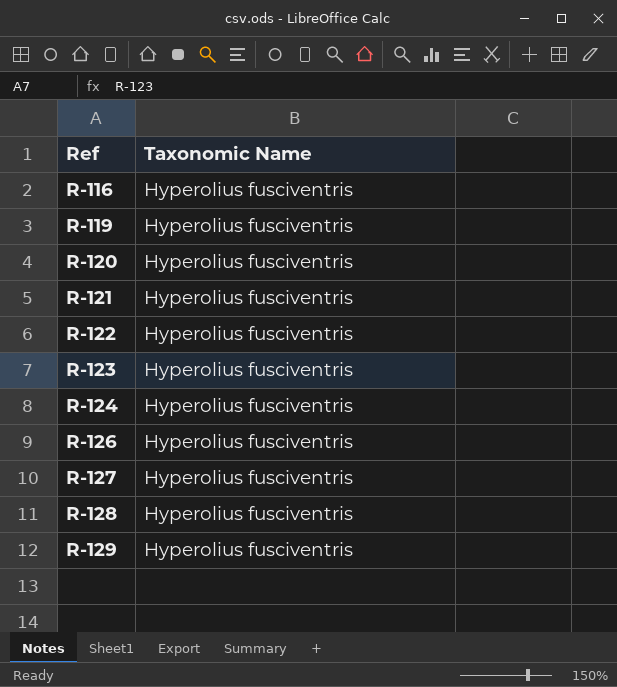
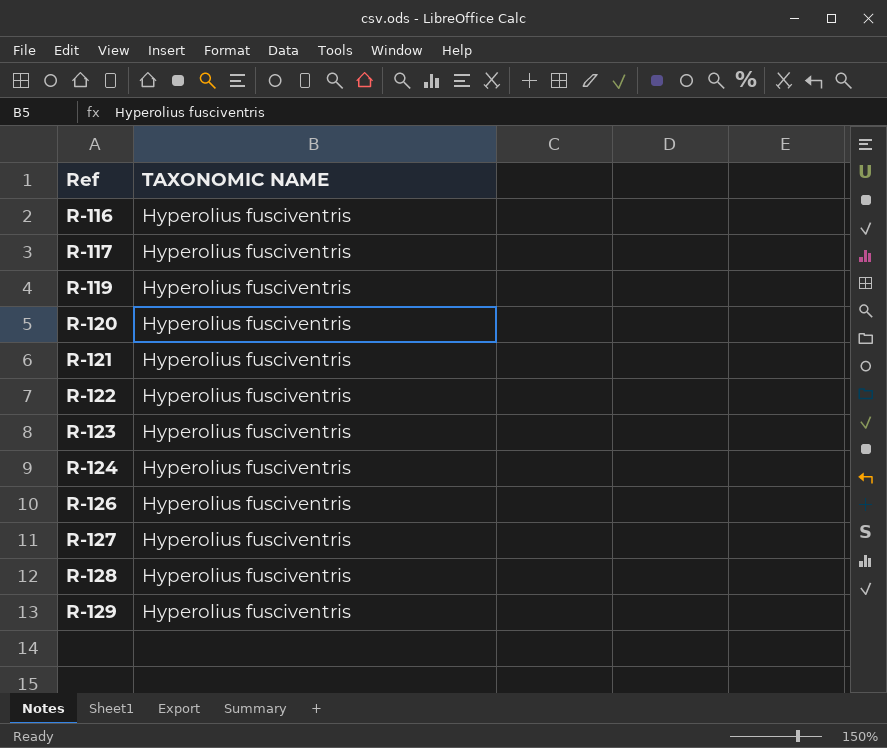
column name: Taxonomic Name -> TAXONOMIC NAME
row R-117: none -> Hyperolius fusciventris

